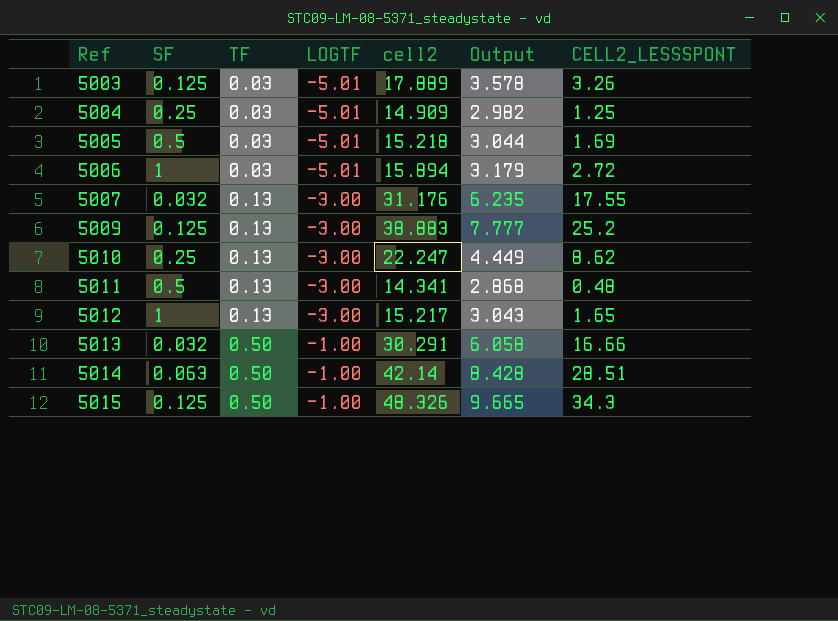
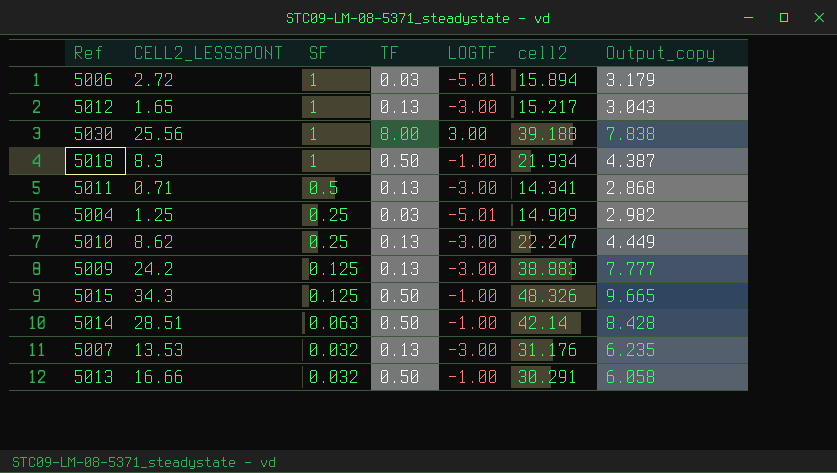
row order: Ref ascending -> SF descending
column CELL2_LESSSPONT | position: 7 -> 2
column name: Output -> Output_copy
row 5003: 0.125 | 0.03 | -5.01 | 17.889 | 3.578 | 3.26 -> none
row 5005: 0.5 | 0.03 | -5.01 | 15.218 | 3.044 | 1.69 -> none
row 5030: none -> 25.56 | 1 | 8.00 | 3.00 | 39.188 | 7.838
row 5018: none -> 8.3 | 1 | 0.50 | -1.00 | 21.934 | 4.387
5011 | CELL2_LESSSPONT: 0.48 -> 0.71
5009 | CELL2_LESSSPONT: 25.2 -> 24.2
5007 | CELL2_LESSSPONT: 17.55 -> 13.53

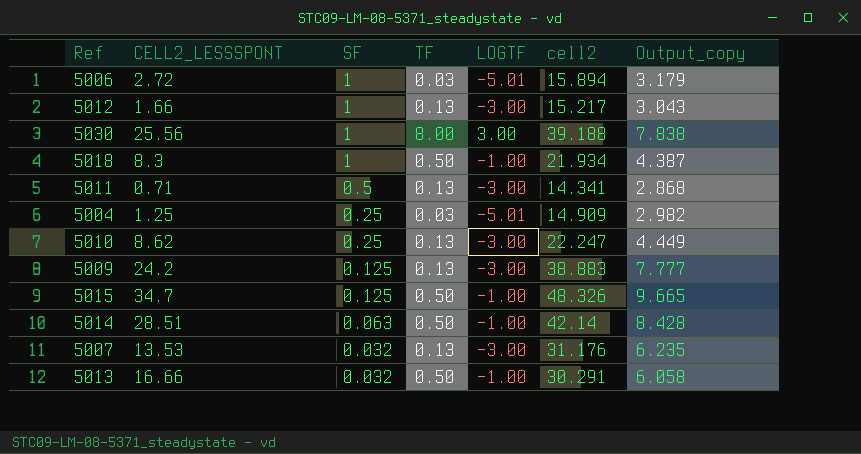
5012 | CELL2_LESSSPONT: 1.65 -> 1.66
5015 | CELL2_LESSSPONT: 34.3 -> 34.7

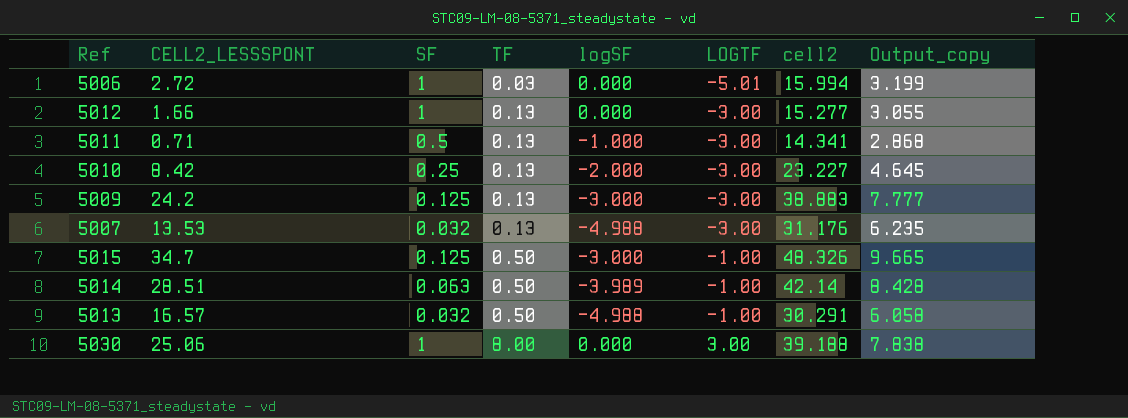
row order: SF descending -> TF ascending
column logSF | position: none -> 5
row 5018: 8.3 | 1 | 0.50 | -1.00 | 21.934 | 4.387 -> none
row 5004: 1.25 | 0.25 | 0.03 | -5.01 | 14.909 | 2.982 -> none
5006 | cell2: 15.894 -> 15.994
5006 | Output_copy: 3.179 -> 3.199
5012 | cell2: 15.217 -> 15.277
5012 | Output_copy: 3.043 -> 3.055
5010 | CELL2_LESSSPONT: 8.62 -> 8.42
5010 | cell2: 22.247 -> 23.227
5010 | Output_copy: 4.449 -> 4.645
5013 | CELL2_LESSSPONT: 16.66 -> 16.57
5030 | CELL2_LESSSPONT: 25.56 -> 25.06

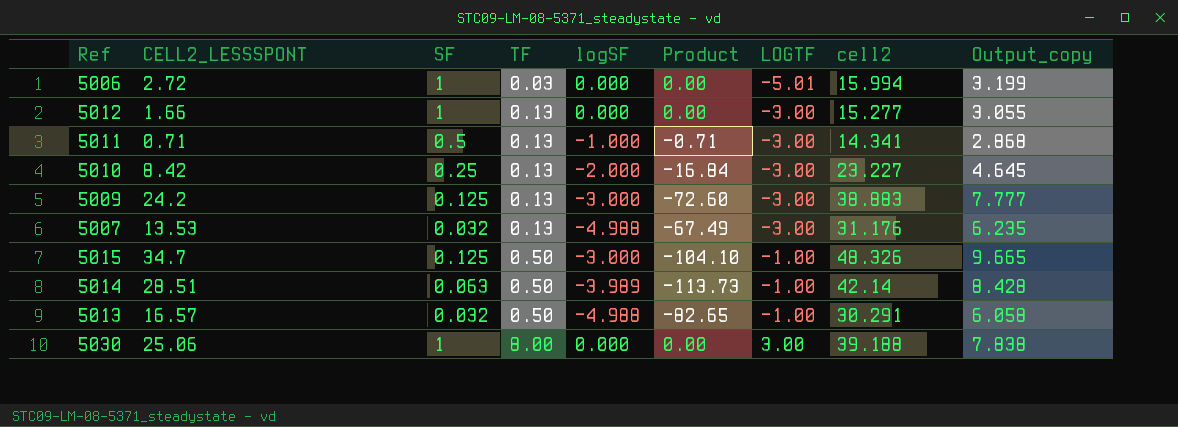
column Product | formula: none -> [CELL2_LESSSPONT] * [logSF]

